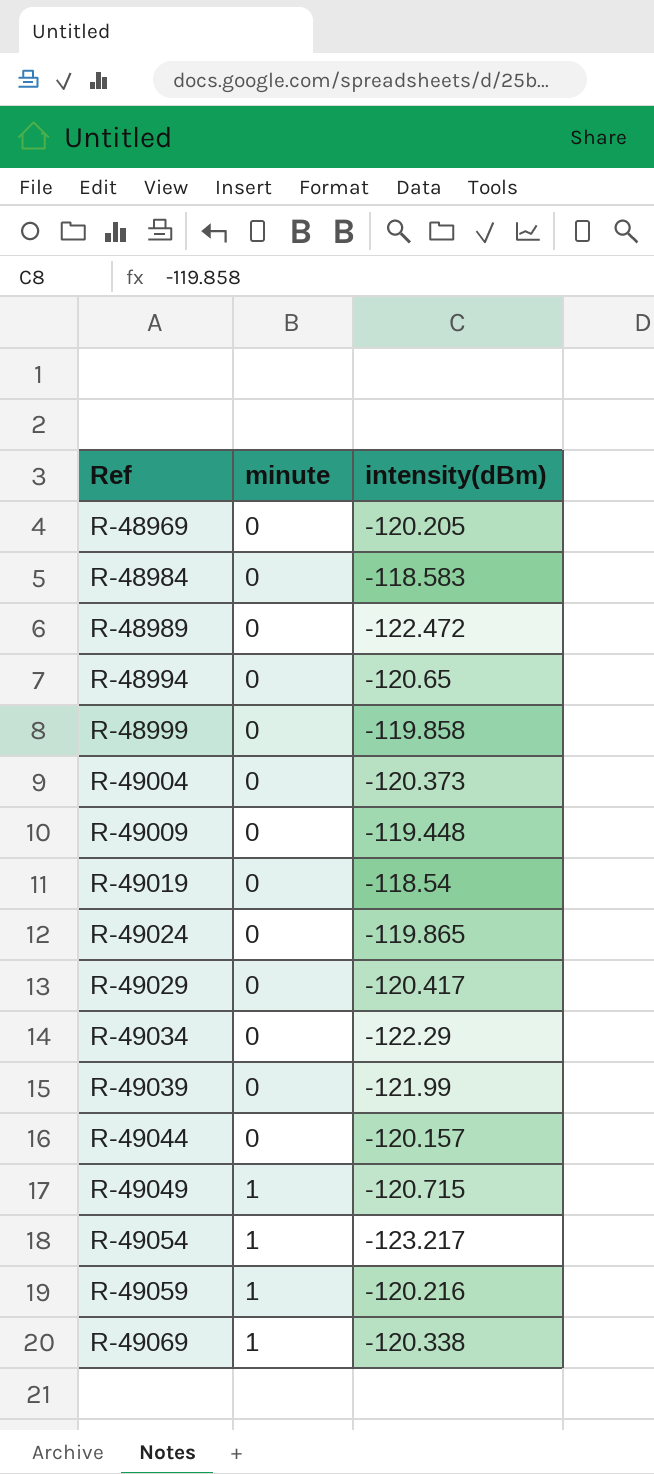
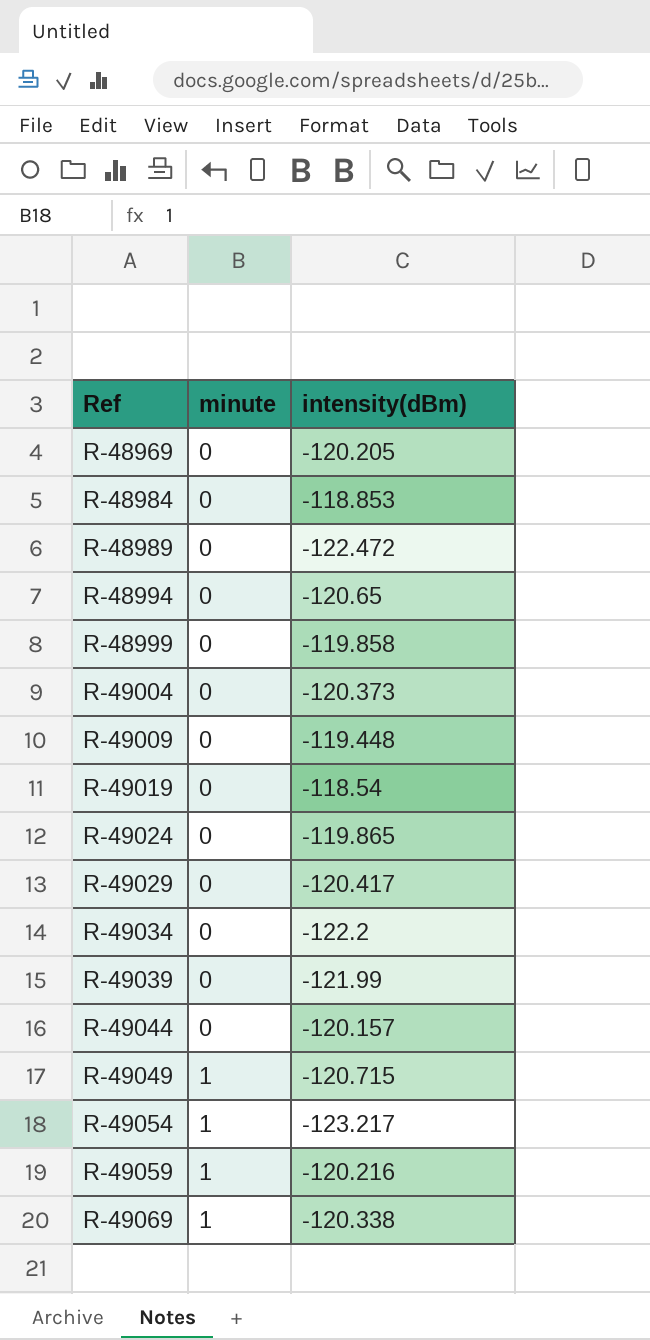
R-48984 | intensity(dBm): -118.583 -> -118.853
R-49034 | intensity(dBm): -122.29 -> -122.2

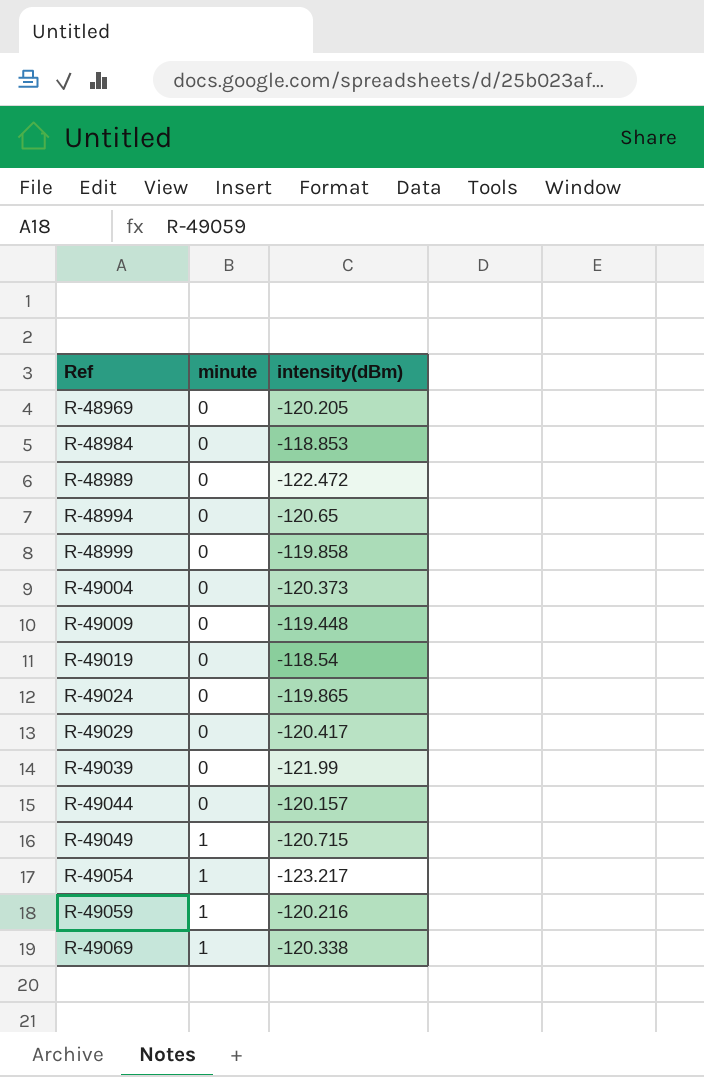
row R-49034: 0 | -122.2 -> none

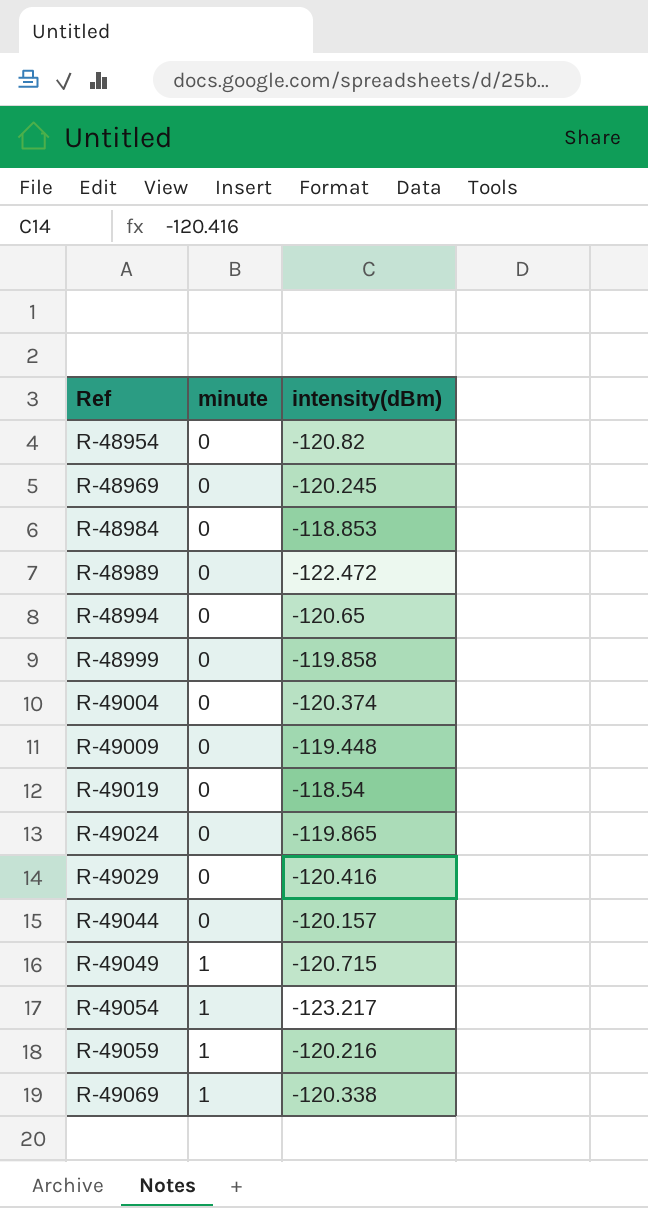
row R-49039: 0 | -121.99 -> none
row R-48954: none -> 0 | -120.82
R-48969 | intensity(dBm): -120.205 -> -120.245
R-49004 | intensity(dBm): -120.373 -> -120.374
R-49029 | intensity(dBm): -120.417 -> -120.416

